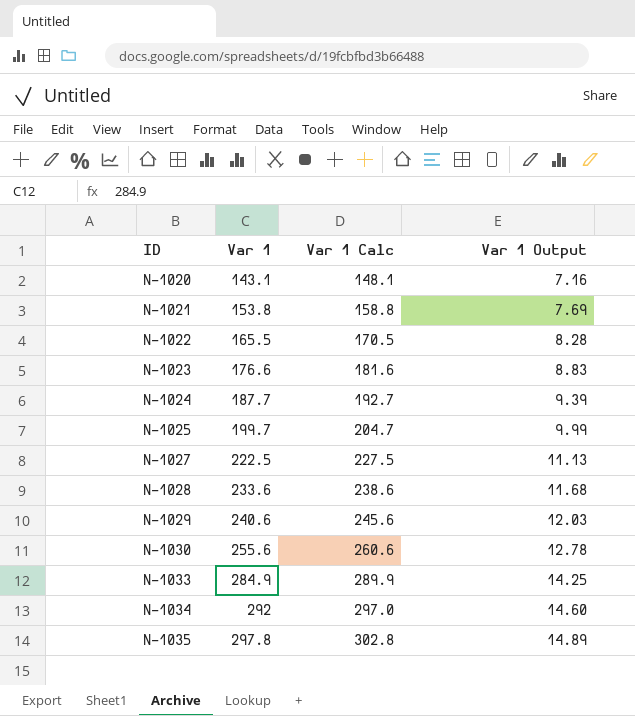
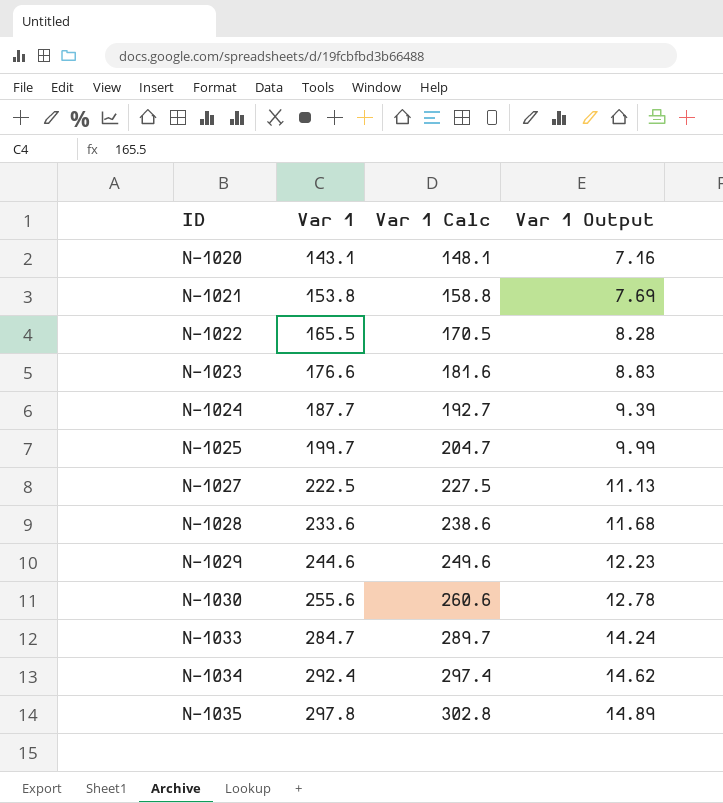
N-1029 | Var 1: 240.6 -> 244.6
N-1029 | Var 1 Calc: 245.6 -> 249.6
N-1029 | Var 1 Output: 12.03 -> 12.23
N-1033 | Var 1: 284.9 -> 284.7
N-1033 | Var 1 Calc: 289.9 -> 289.7
N-1033 | Var 1 Output: 14.25 -> 14.24
N-1034 | Var 1: 292 -> 292.4
N-1034 | Var 1 Calc: 297.0 -> 297.4
N-1034 | Var 1 Output: 14.60 -> 14.62

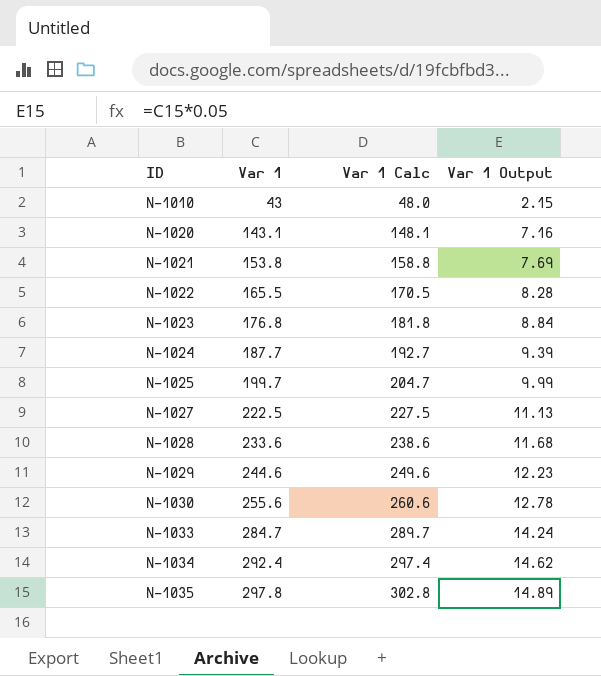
row N-1010: none -> 43 | 48.0 | 2.15
N-1023 | Var 1: 176.6 -> 176.8
N-1023 | Var 1 Calc: 181.6 -> 181.8
N-1023 | Var 1 Output: 8.83 -> 8.84

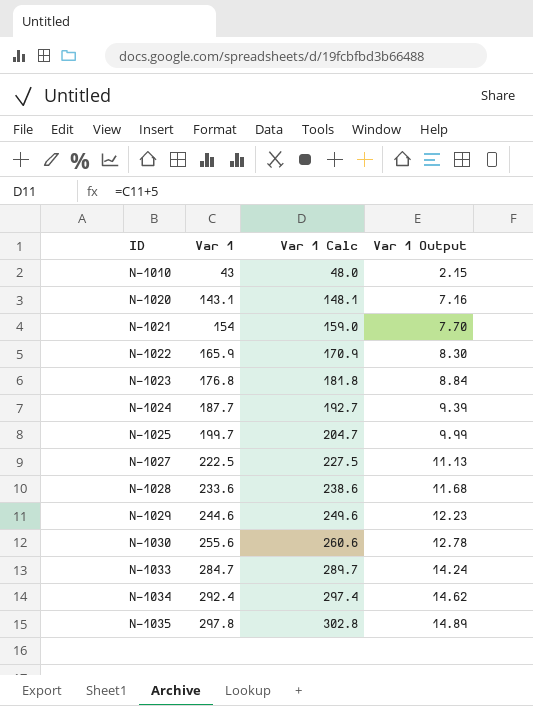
N-1021 | Var 1: 153.8 -> 154
N-1021 | Var 1 Calc: 158.8 -> 159.0
N-1021 | Var 1 Output: 7.69 -> 7.70
N-1022 | Var 1: 165.5 -> 165.9
N-1022 | Var 1 Calc: 170.5 -> 170.9
N-1022 | Var 1 Output: 8.28 -> 8.30

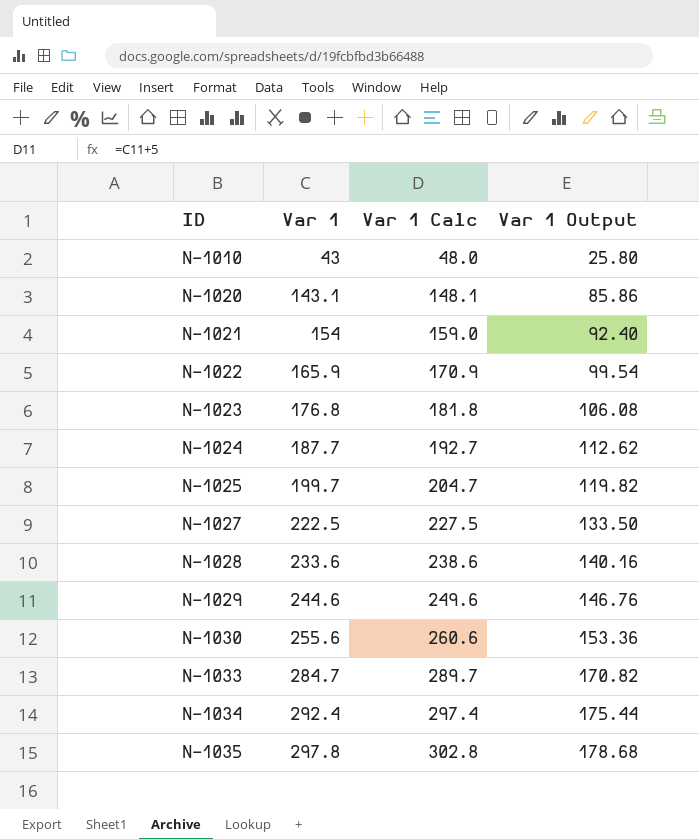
column Var 1 Output | formula: [Var 1] * 0.05 -> [Var 1] * 0.6

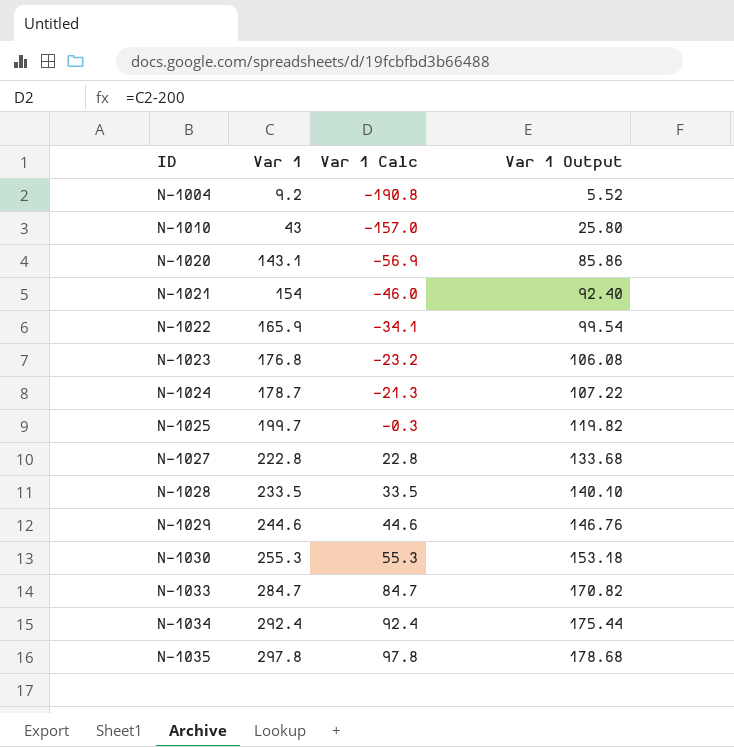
column Var 1 Calc | formula: [Var 1] + 5 -> [Var 1] - 200
row N-1004: none -> 9.2 | -190.8 | 5.52
N-1024 | Var 1: 187.7 -> 178.7
N-1024 | Var 1 Output: 112.62 -> 107.22
N-1027 | Var 1: 222.5 -> 222.8
N-1027 | Var 1 Output: 133.50 -> 133.68
N-1028 | Var 1: 233.6 -> 233.5
N-1028 | Var 1 Output: 140.16 -> 140.10
N-1030 | Var 1: 255.6 -> 255.3
N-1030 | Var 1 Output: 153.36 -> 153.18

